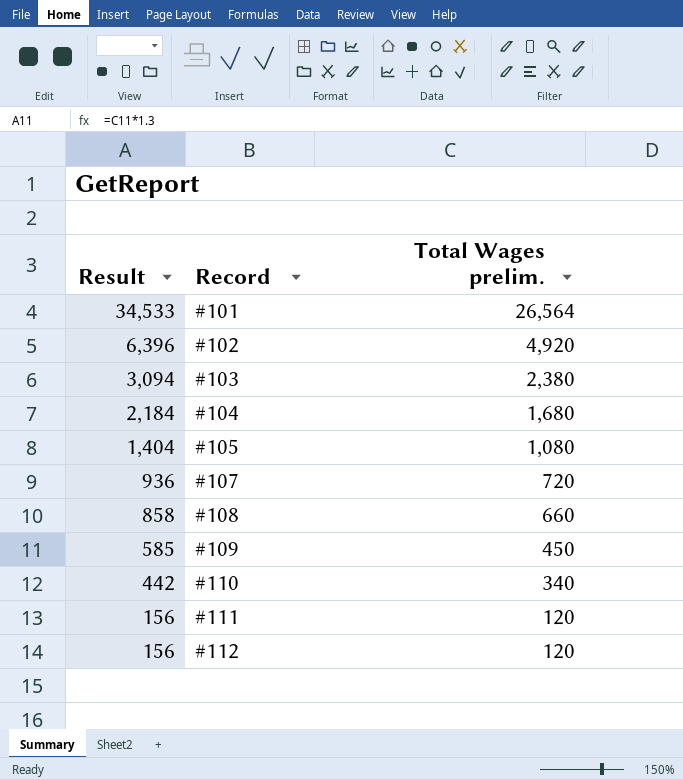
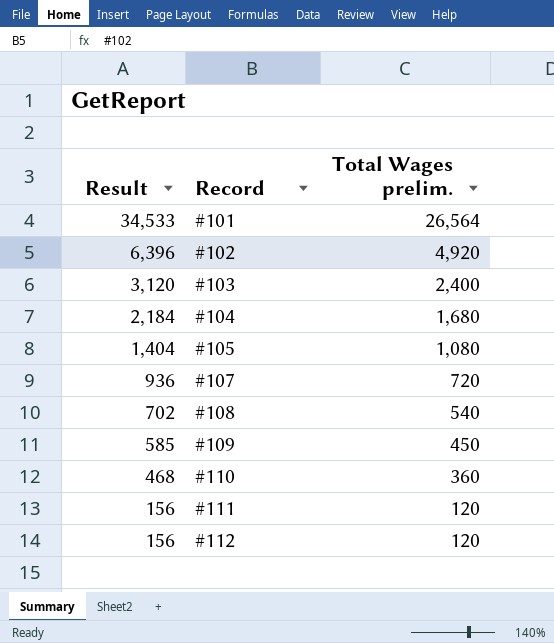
#103 | Result: 3,094 -> 3,120
#103 | Total Wages prelim.: 2,380 -> 2,400
#108 | Result: 858 -> 702
#108 | Total Wages prelim.: 660 -> 540
#110 | Result: 442 -> 468
#110 | Total Wages prelim.: 340 -> 360

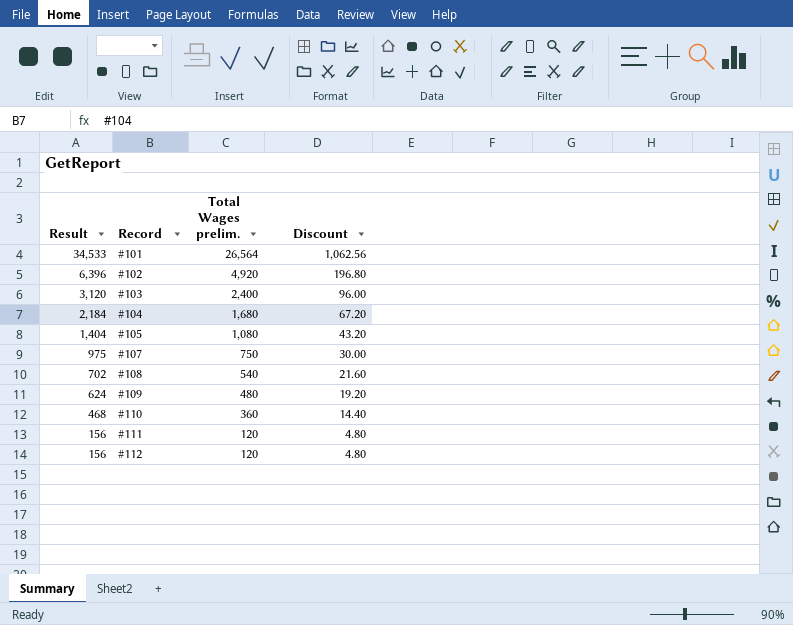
column Discount | formula: none -> [Total Wages prelim.] * 0.04
#107 | Result: 936 -> 975
#107 | Total Wages prelim.: 720 -> 750
#109 | Result: 585 -> 624
#109 | Total Wages prelim.: 450 -> 480

